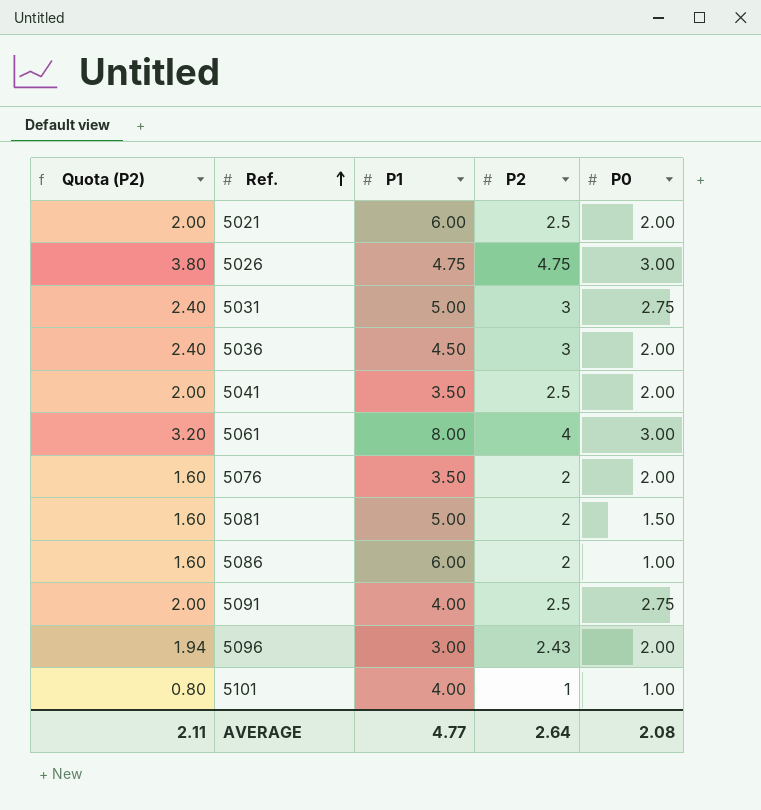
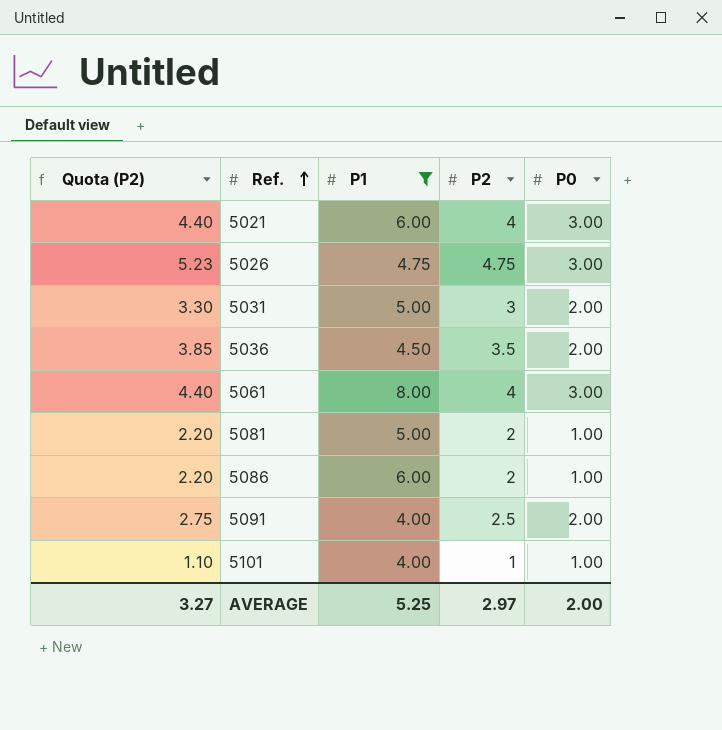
filter: none -> P1 >= 4.00
column Quota (P2) | formula: [P2] * 0.8 -> [P2] * 1.1
5021 | P2: 2.5 -> 4
5021 | P0: 2.00 -> 3.00
5031 | P0: 2.75 -> 2.00
5036 | P2: 3 -> 3.5
5081 | P0: 1.50 -> 1.00
5091 | P0: 2.75 -> 2.00
AVERAGE | Quota (P2): 2.11 -> 3.27
AVERAGE | P1: 4.77 -> 5.25
AVERAGE | P2: 2.64 -> 2.97
AVERAGE | P0: 2.08 -> 2.00

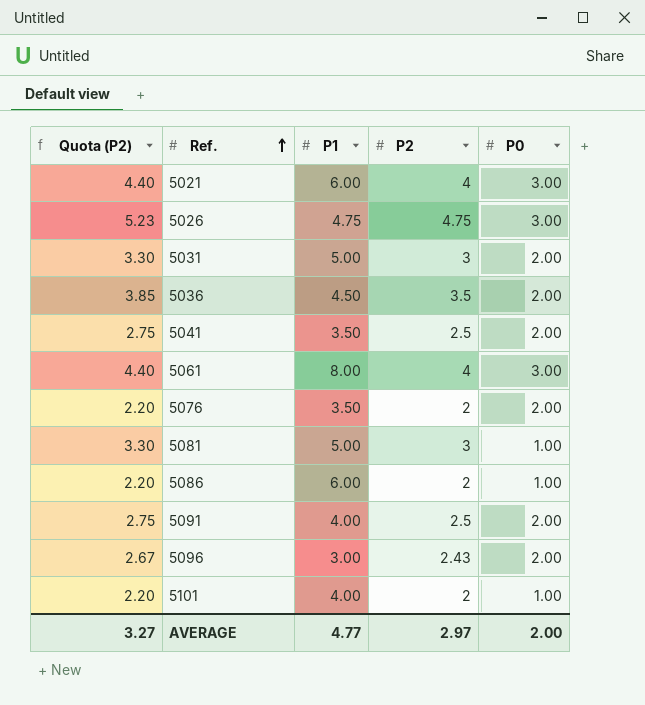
filter: P1 >= 4.00 -> none
5081 | Quota (P2): 2.20 -> 3.30
5081 | P2: 2 -> 3
5101 | Quota (P2): 1.10 -> 2.20
5101 | P2: 1 -> 2
AVERAGE | P1: 5.25 -> 4.77

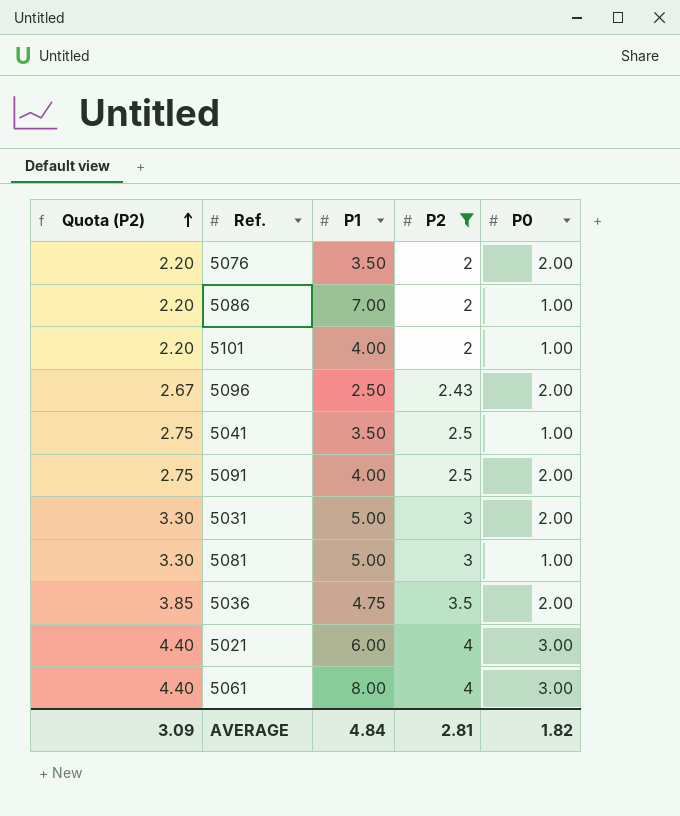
filter: none -> P2 != 4.75
row order: Ref. ascending -> Quota (P2) ascending
5086 | P1: 6.00 -> 7.00
5096 | P1: 3.00 -> 2.50
5041 | P0: 2.00 -> 1.00
5036 | P1: 4.50 -> 4.75
AVERAGE | Quota (P2): 3.27 -> 3.09
AVERAGE | P1: 4.77 -> 4.84
AVERAGE | P2: 2.97 -> 2.81
AVERAGE | P0: 2.00 -> 1.82

